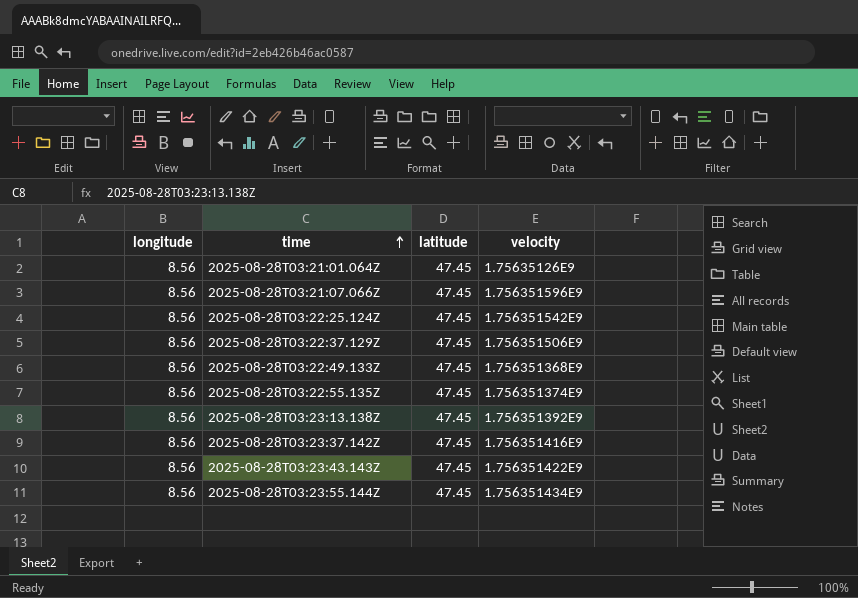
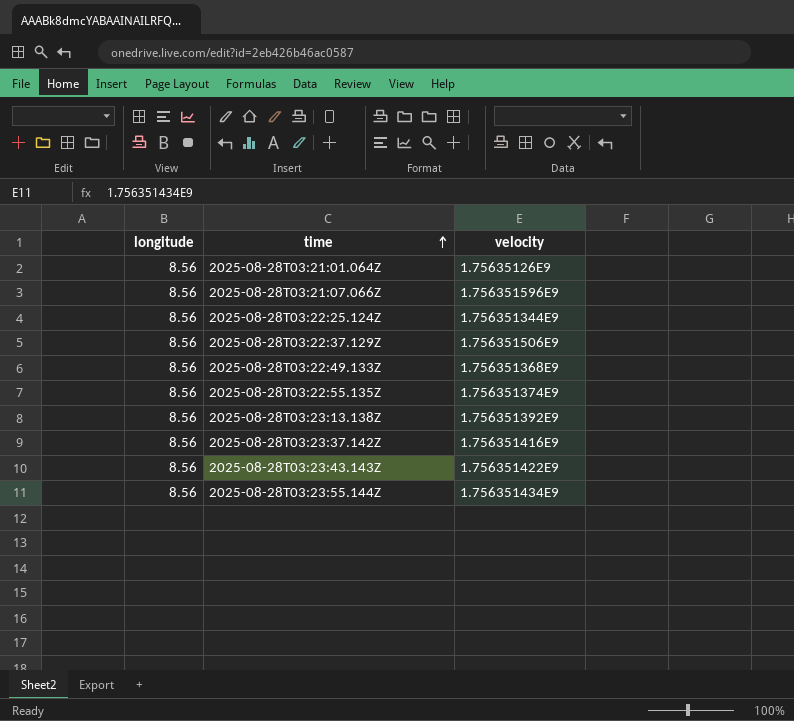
column latitude | position: 3 -> none
2025-08-28T03:22:25.124Z | velocity: 1.756351542E9 -> 1.756351344E9

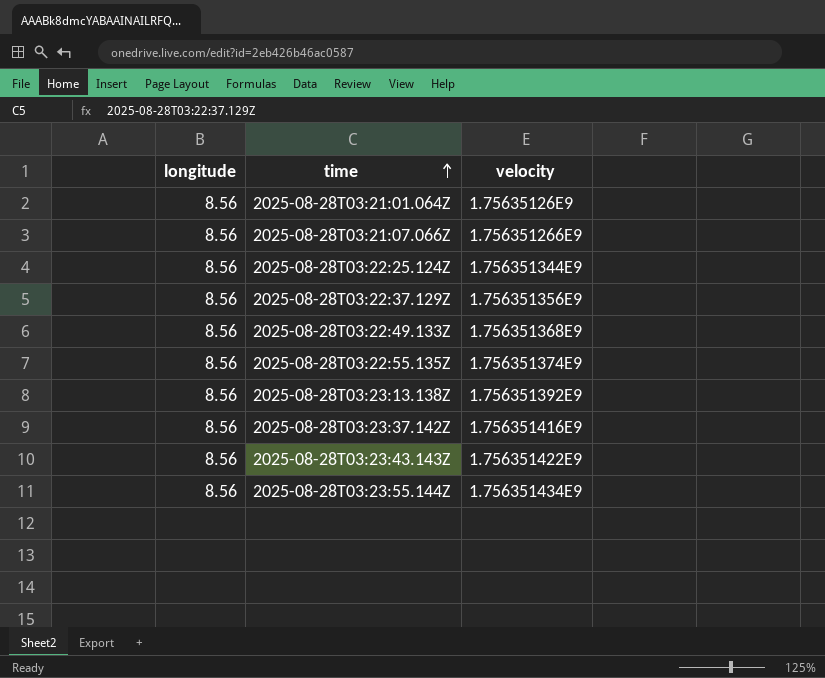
2025-08-28T03:21:07.066Z | velocity: 1.756351596E9 -> 1.756351266E9
2025-08-28T03:22:37.129Z | velocity: 1.756351506E9 -> 1.756351356E9

